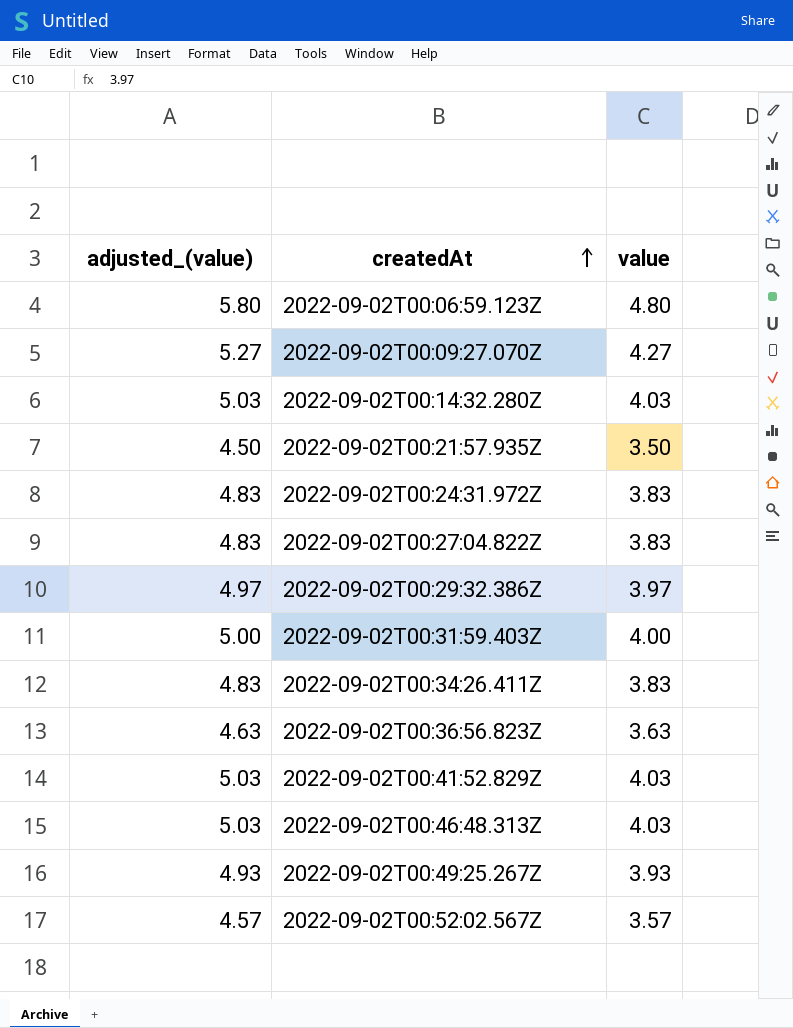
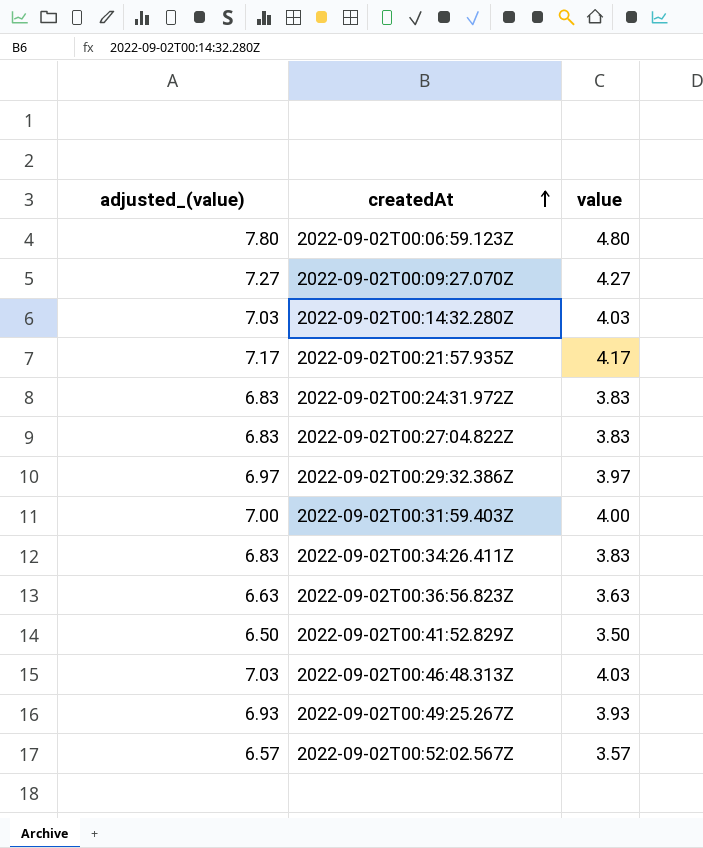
column adjusted_(value) | formula: [value] + 1 -> [value] + 3
2022-09-02T00:21:57.935Z | value: 3.50 -> 4.17
2022-09-02T00:41:52.829Z | value: 4.03 -> 3.50

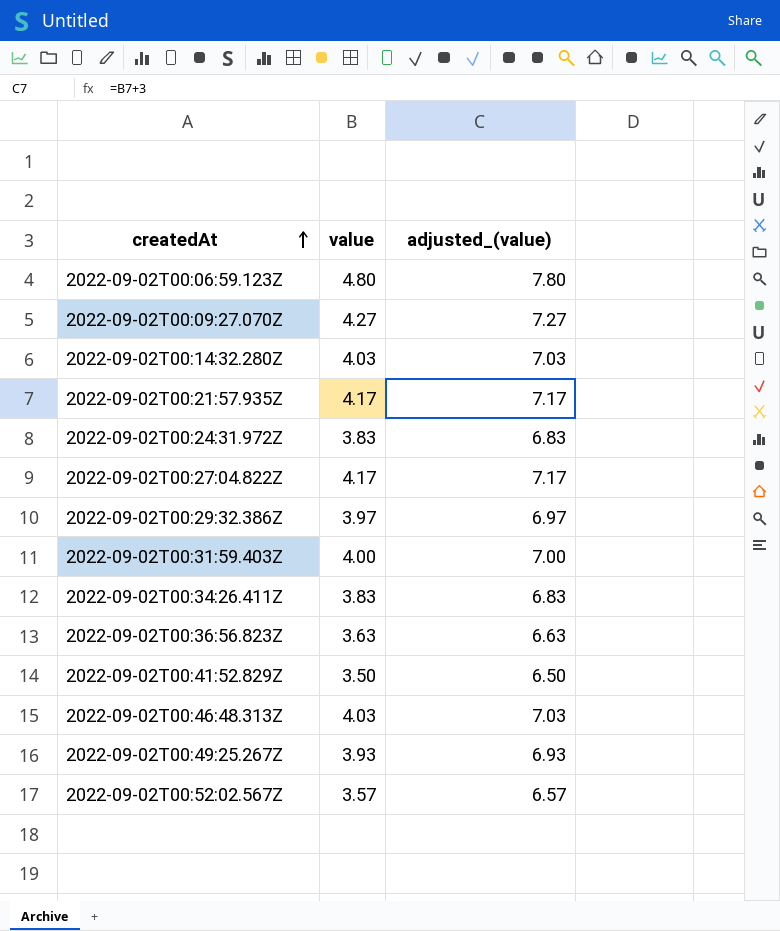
column adjusted_(value) | position: 1 -> 3
2022-09-02T00:27:04.822Z | value: 3.83 -> 4.17
2022-09-02T00:27:04.822Z | adjusted_(value): 6.83 -> 7.17

